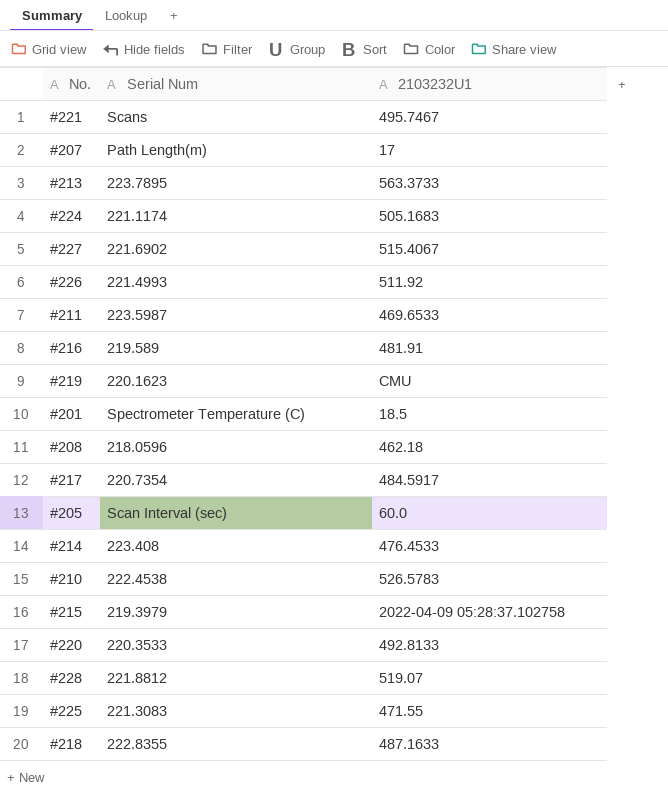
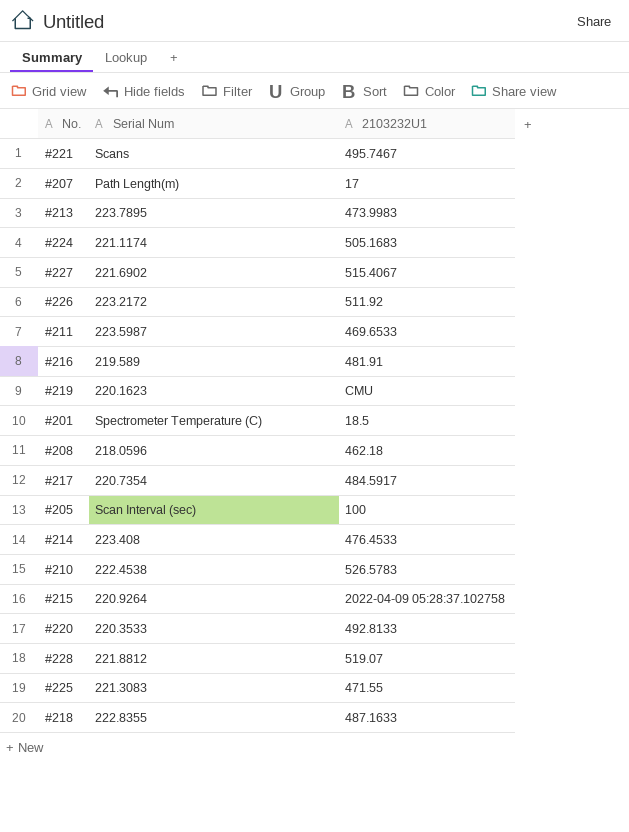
#213 | 2103232U1: 563.3733 -> 473.9983
#226 | Serial Num: 221.4993 -> 223.2172
#205 | 2103232U1: 60.0 -> 100
#215 | Serial Num: 219.3979 -> 220.9264

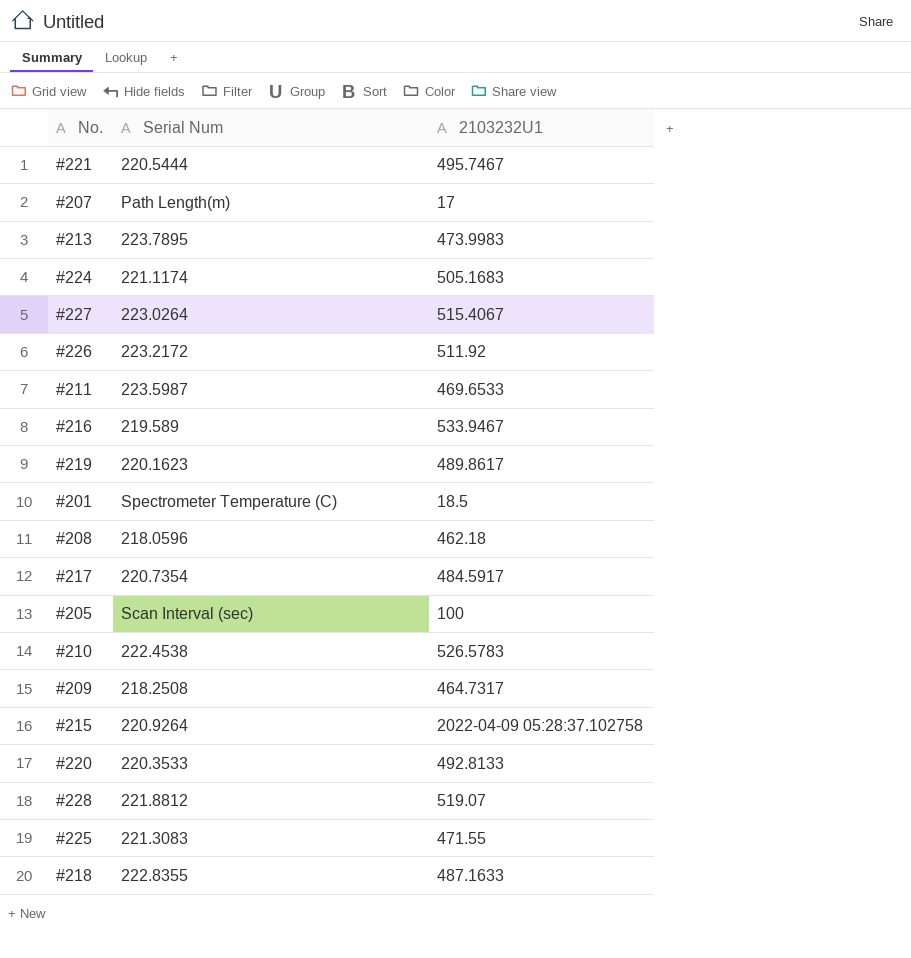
row #214: 223.408 | 476.4533 -> none
#221 | Serial Num: Scans -> 220.5444
#227 | Serial Num: 221.6902 -> 223.0264
#216 | 2103232U1: 481.91 -> 533.9467
#219 | 2103232U1: CMU -> 489.8617
row #209: none -> 218.2508 | 464.7317

